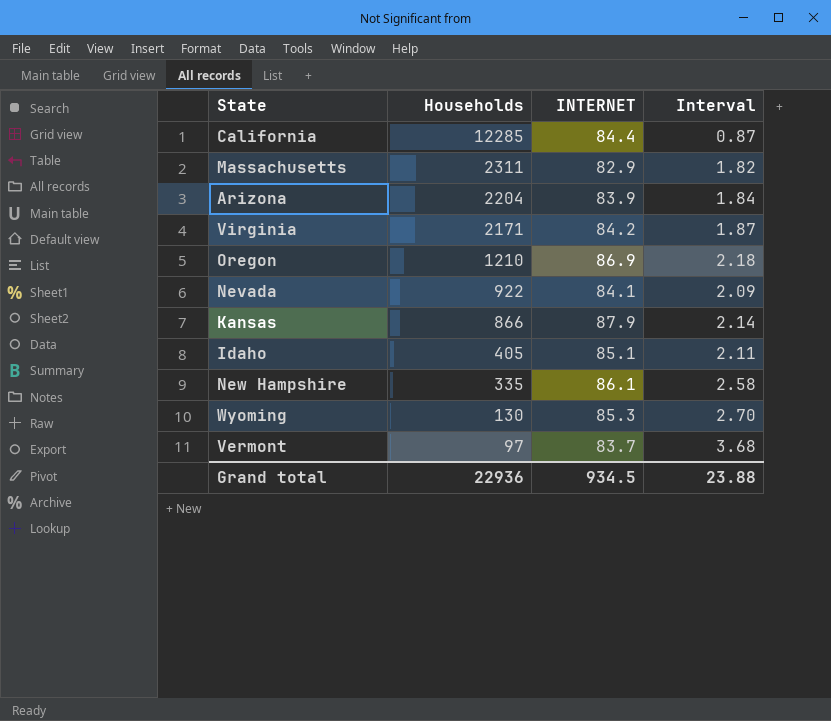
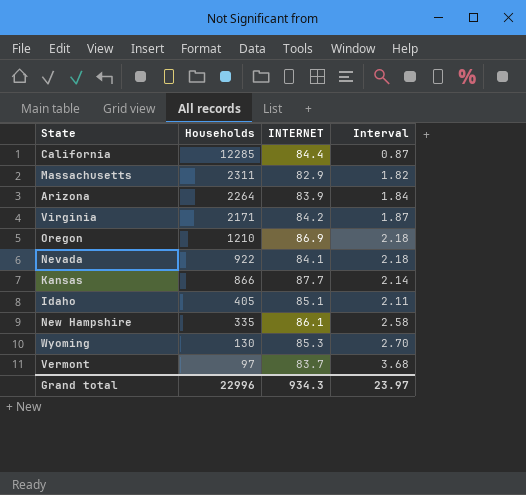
Arizona | Households: 2204 -> 2264
Nevada | Interval: 2.09 -> 2.18
Kansas | INTERNET: 87.9 -> 87.7
Grand total | Households: 22936 -> 22996
Grand total | INTERNET: 934.5 -> 934.3
Grand total | Interval: 23.88 -> 23.97

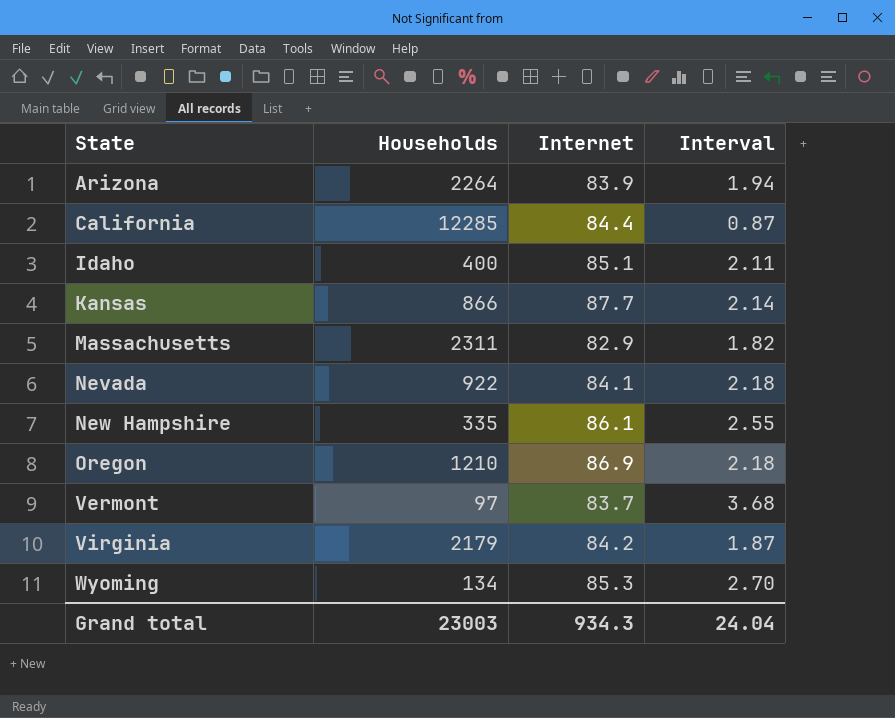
row order: Households descending -> State ascending
column name: INTERNET -> Internet
Arizona | Interval: 1.84 -> 1.94
Idaho | Households: 405 -> 400
New Hampshire | Interval: 2.58 -> 2.55
Virginia | Households: 2171 -> 2179
Wyoming | Households: 130 -> 134
Grand total | Households: 22996 -> 23003
Grand total | Interval: 23.97 -> 24.04

